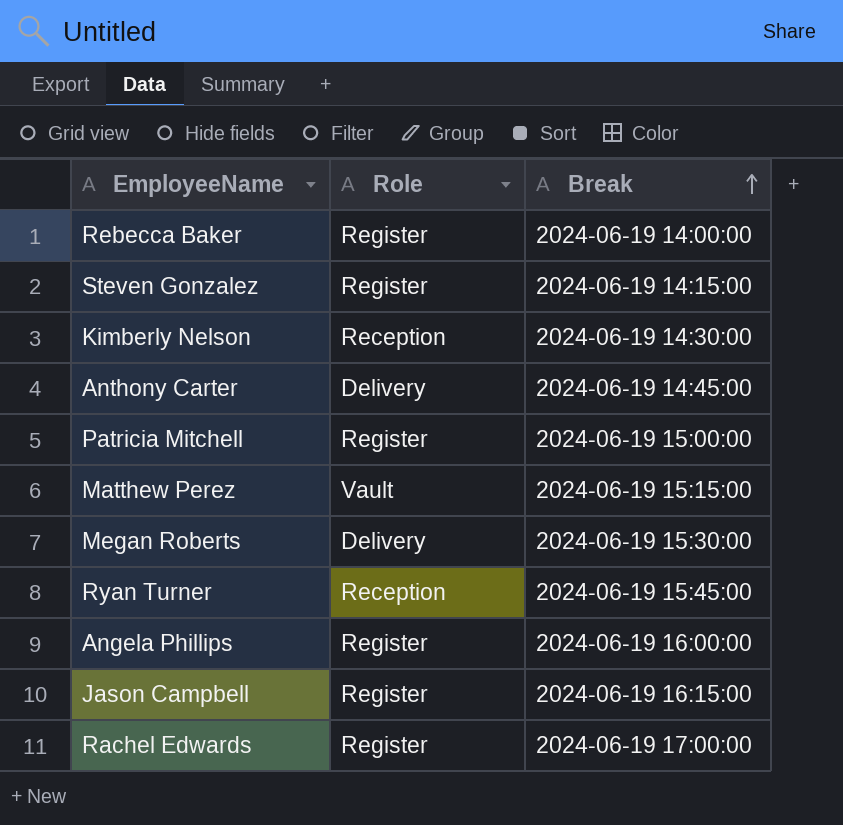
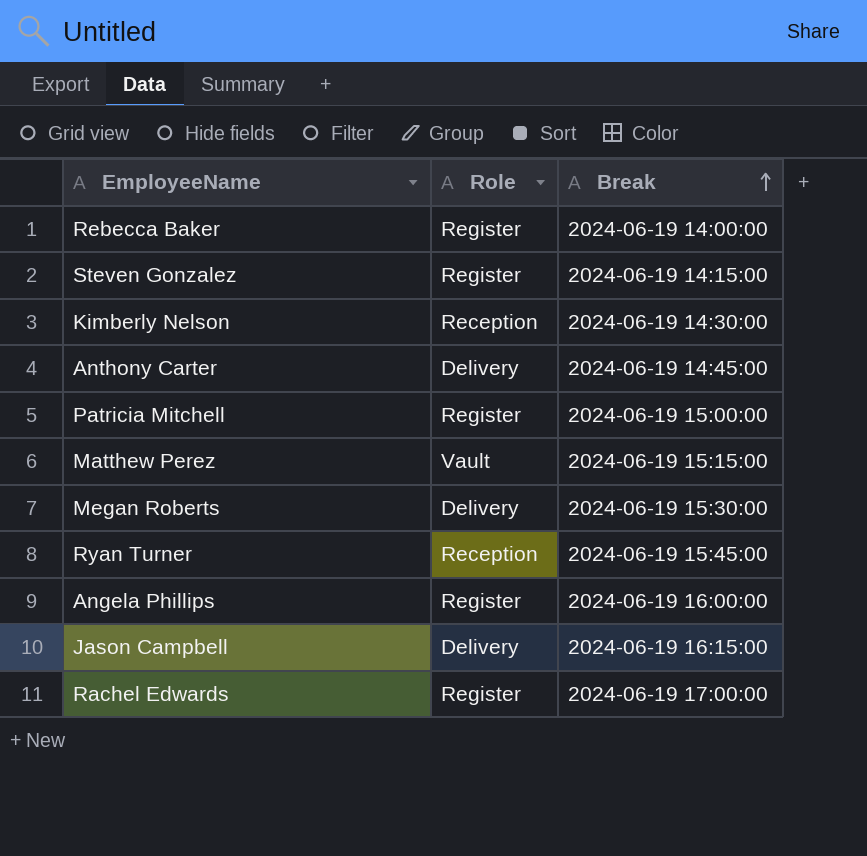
Jason Campbell | Role: Register -> Delivery

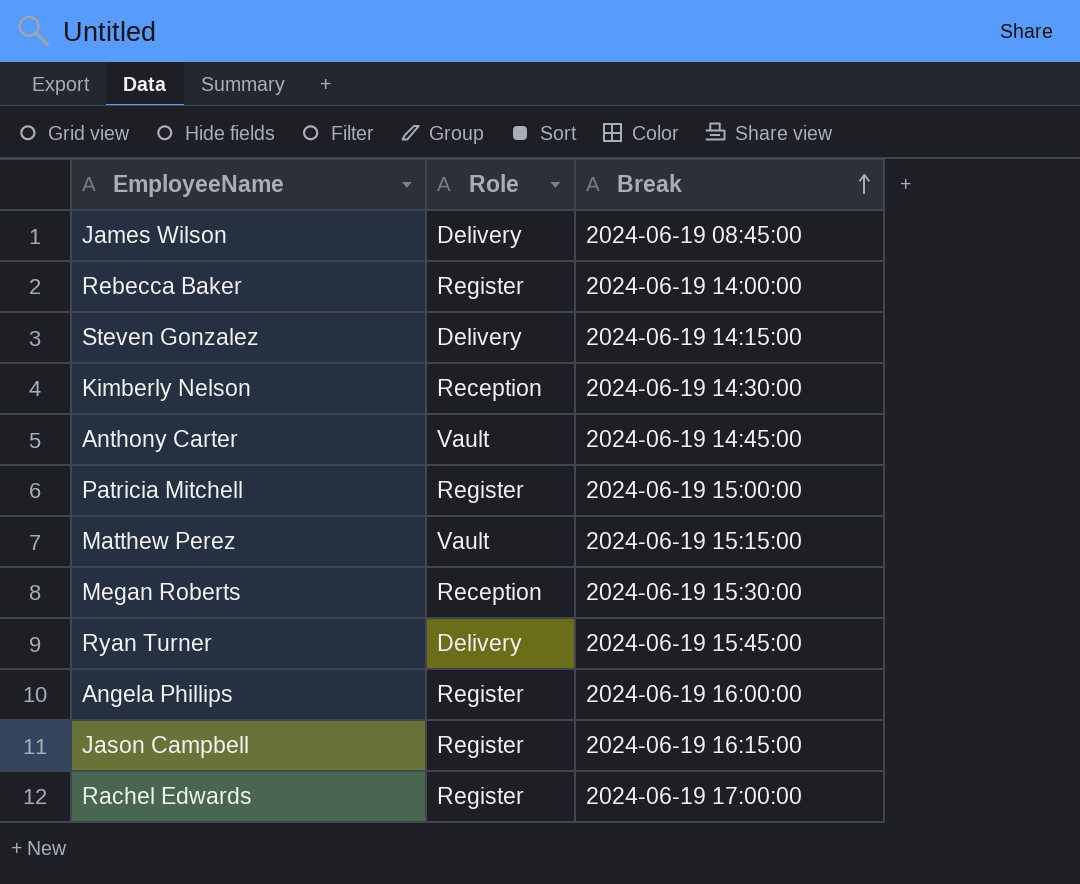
row James Wilson: none -> Delivery | 2024-06-19 08:45:00
Steven Gonzalez | Role: Register -> Delivery
Anthony Carter | Role: Delivery -> Vault
Megan Roberts | Role: Delivery -> Reception
Ryan Turner | Role: Reception -> Delivery
Jason Campbell | Role: Delivery -> Register

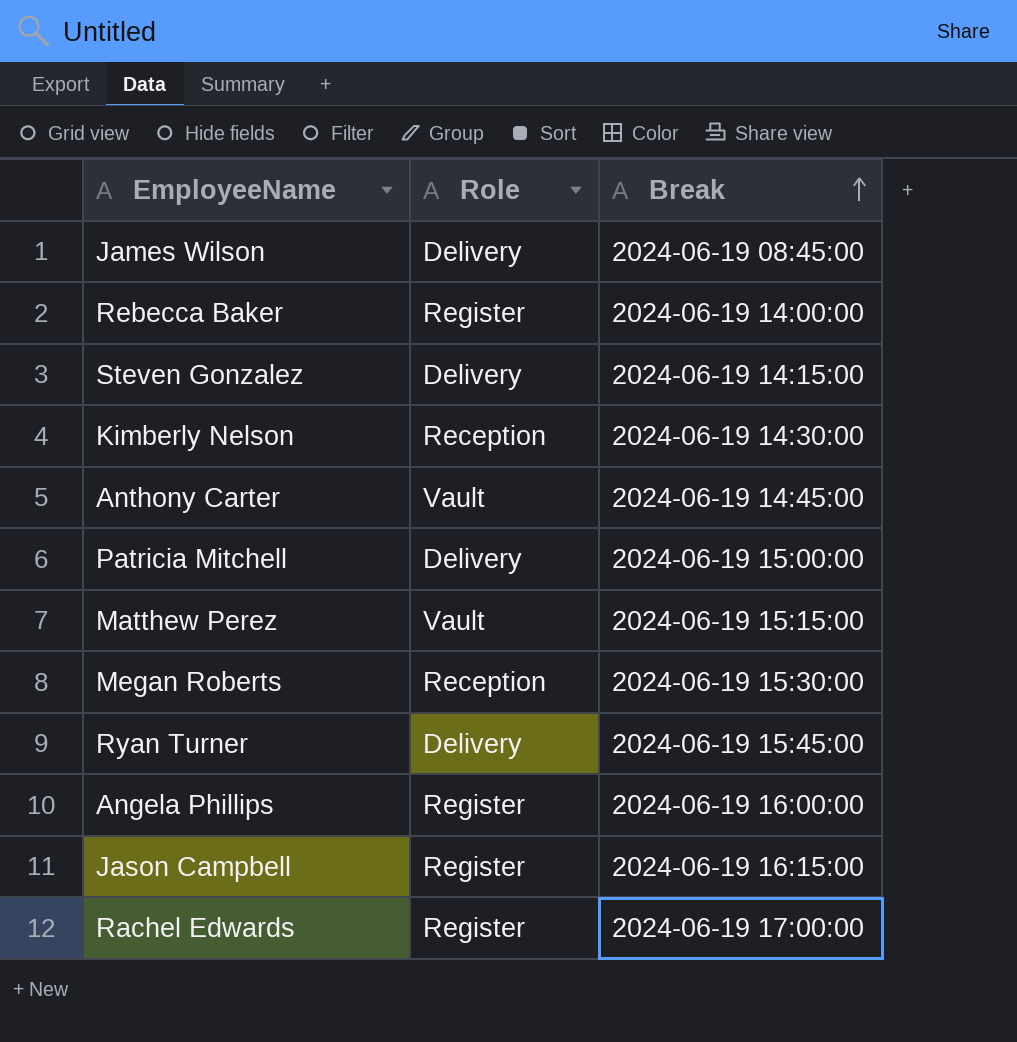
Patricia Mitchell | Role: Register -> Delivery

